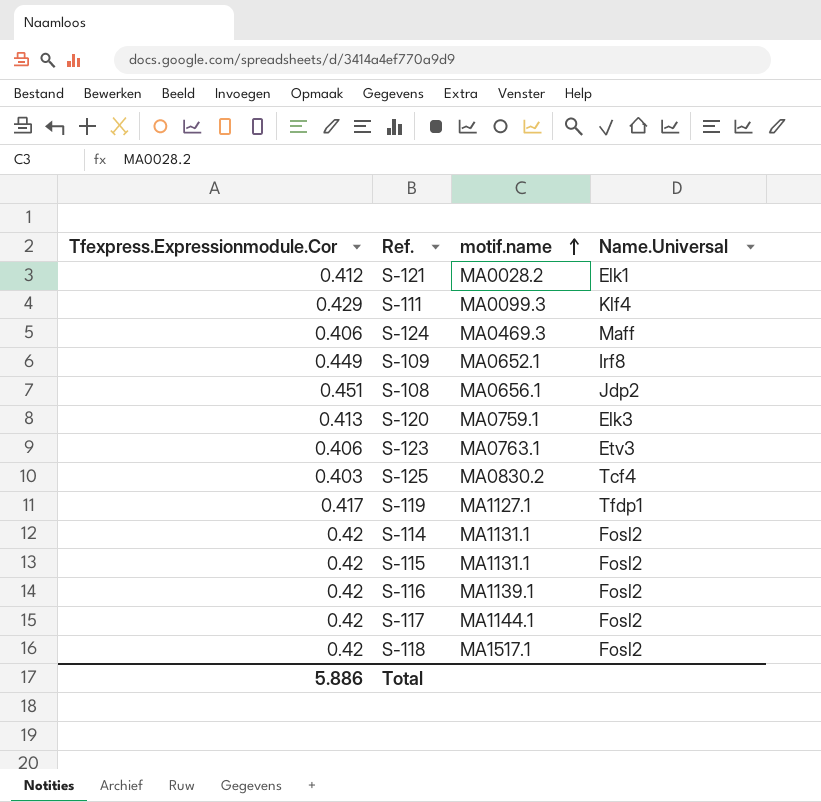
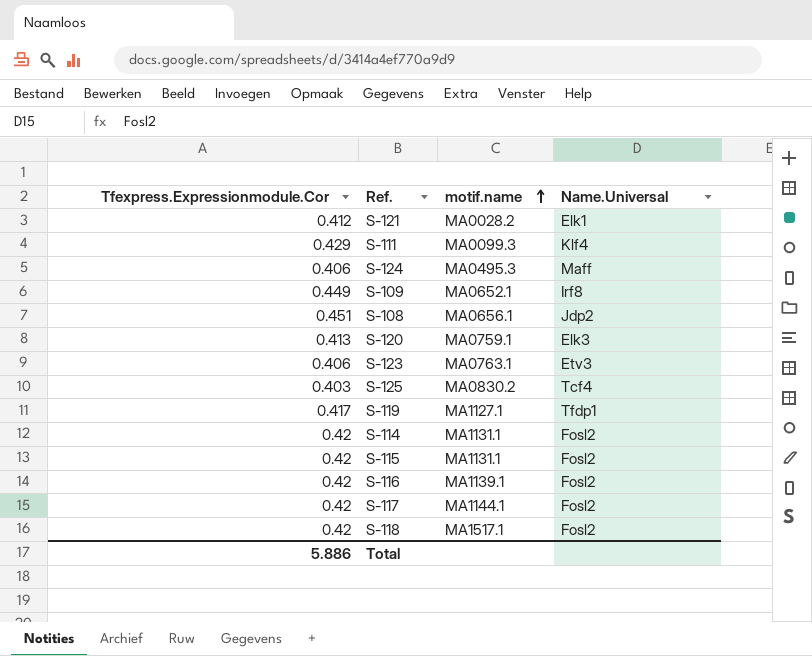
S-124 | motif.name: MA0469.3 -> MA0495.3

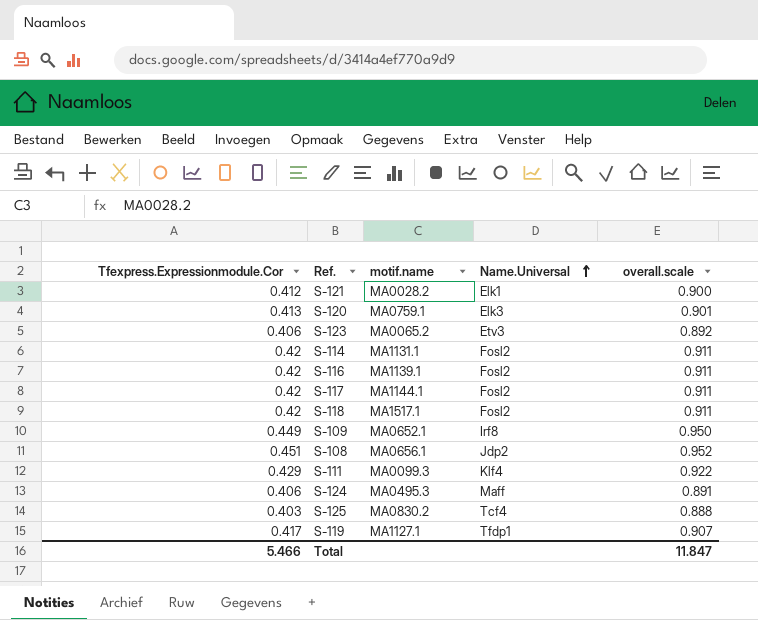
row order: motif.name ascending -> Name.Universal ascending
column overall.scale | position: none -> 5
row S-115: 0.42 | MA1131.1 | Fosl2 -> none
S-123 | motif.name: MA0763.1 -> MA0065.2
Total | Tfexpress.Expressionmodule.Cor: 5.886 -> 5.466

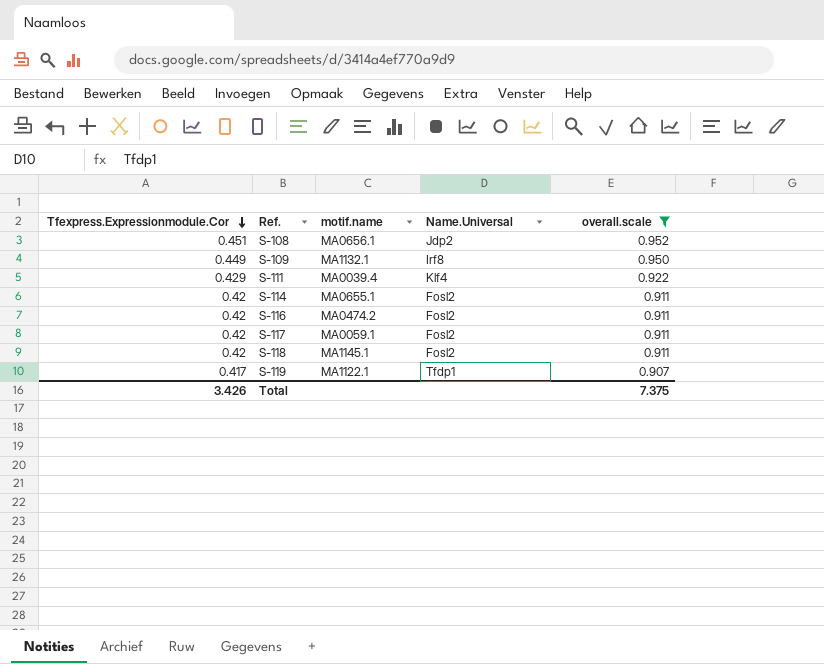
filter: none -> overall.scale >= 0.907
row order: Name.Universal ascending -> Tfexpress.Expressionmodule.Cor descending
S-109 | motif.name: MA0652.1 -> MA1132.1
S-111 | motif.name: MA0099.3 -> MA0039.4
S-114 | motif.name: MA1131.1 -> MA0655.1
S-116 | motif.name: MA1139.1 -> MA0474.2
S-117 | motif.name: MA1144.1 -> MA0059.1
S-118 | motif.name: MA1517.1 -> MA1145.1
S-119 | motif.name: MA1127.1 -> MA1122.1
Total | Tfexpress.Expressionmodule.Cor: 5.466 -> 3.426
Total | overall.scale: 11.847 -> 7.375

